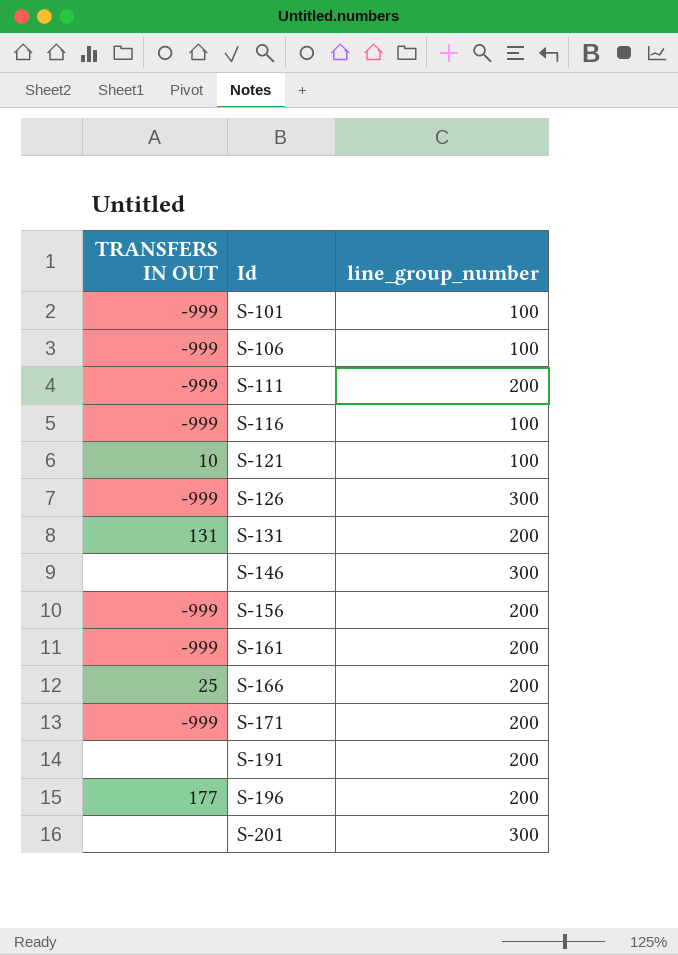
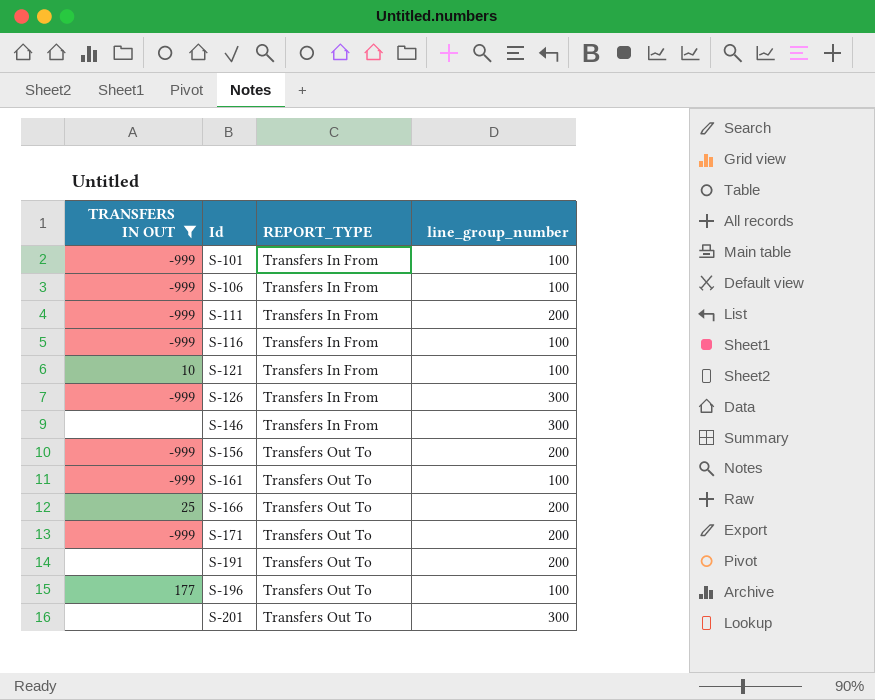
filter: none -> TRANSFERS IN OUT != 131
column REPORT_TYPE | position: none -> 3
S-161 | line_group_number: 200 -> 100
S-196 | line_group_number: 200 -> 100

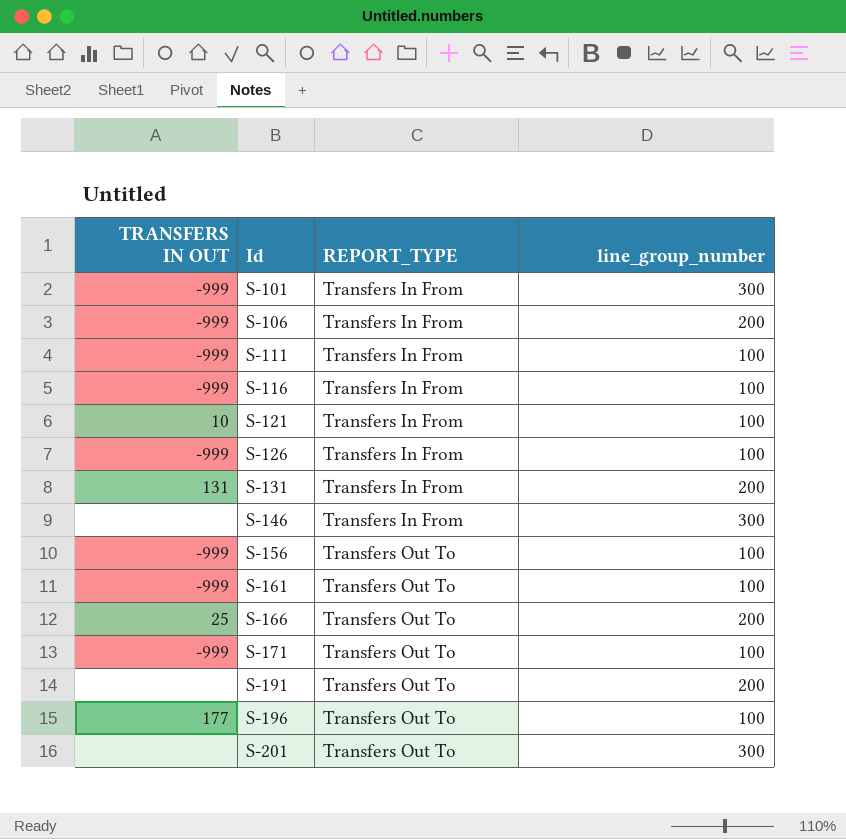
filter: TRANSFERS IN OUT != 131 -> none
S-101 | line_group_number: 100 -> 300
S-106 | line_group_number: 100 -> 200
S-111 | line_group_number: 200 -> 100
S-126 | line_group_number: 300 -> 100
S-156 | line_group_number: 200 -> 100
S-171 | line_group_number: 200 -> 100

